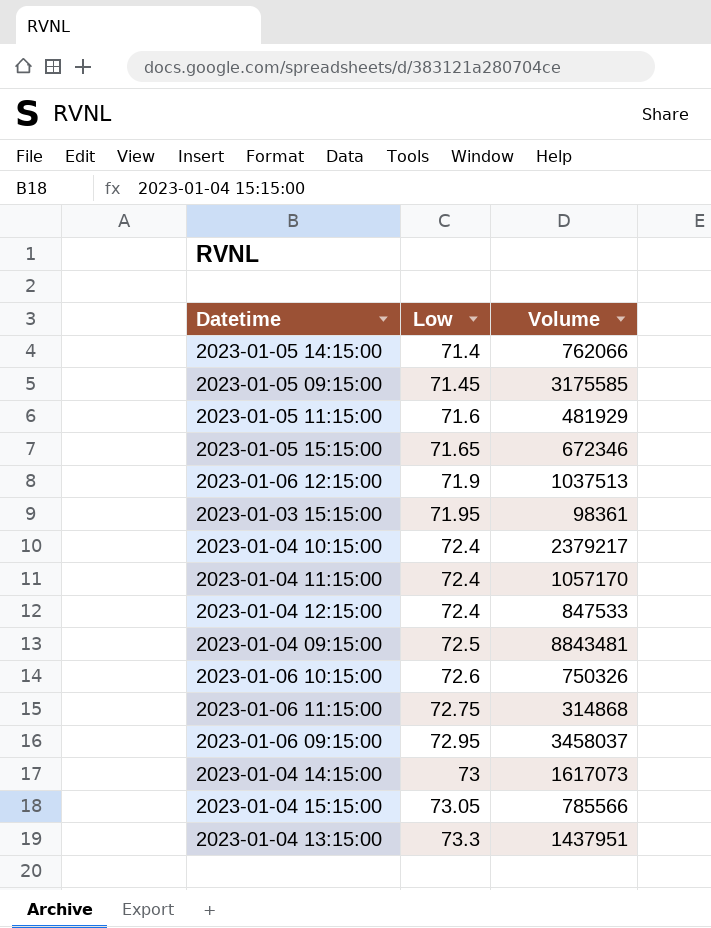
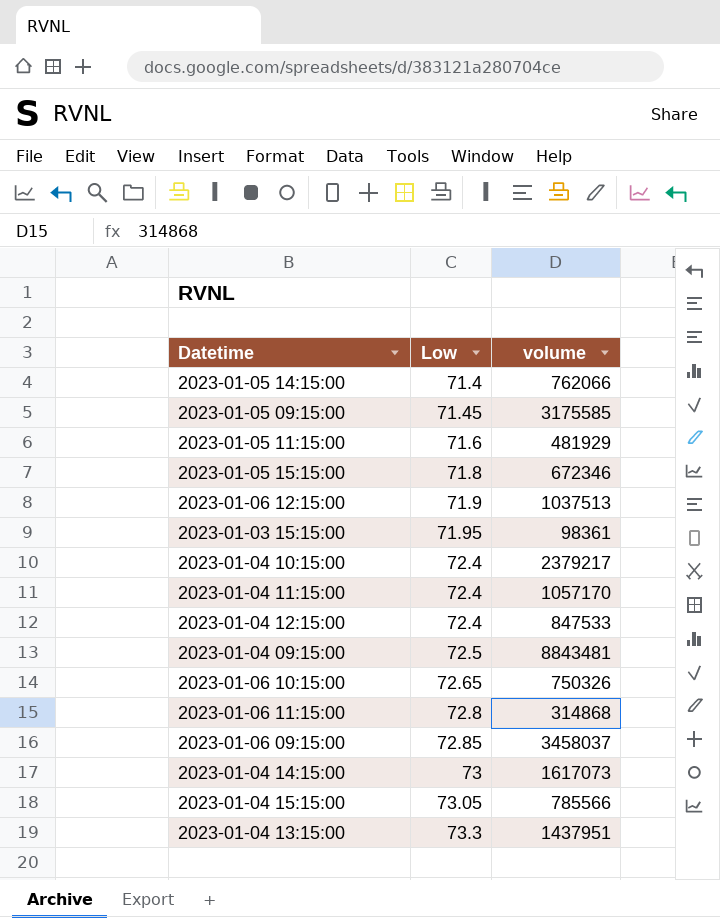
column name: Volume -> volume
2023-01-05 15:15:00 | Low: 71.65 -> 71.8
2023-01-06 10:15:00 | Low: 72.6 -> 72.65
2023-01-06 11:15:00 | Low: 72.75 -> 72.8
2023-01-06 09:15:00 | Low: 72.95 -> 72.85

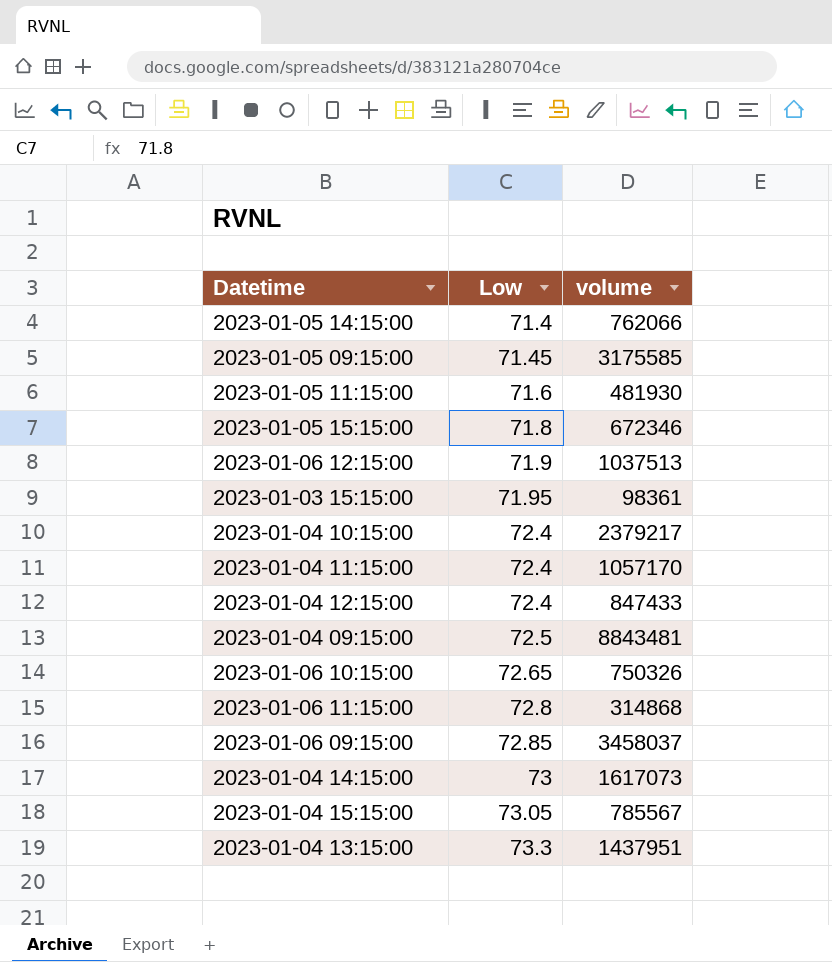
2023-01-05 11:15:00 | volume: 481929 -> 481930
2023-01-04 12:15:00 | volume: 847533 -> 847433
2023-01-04 15:15:00 | volume: 785566 -> 785567

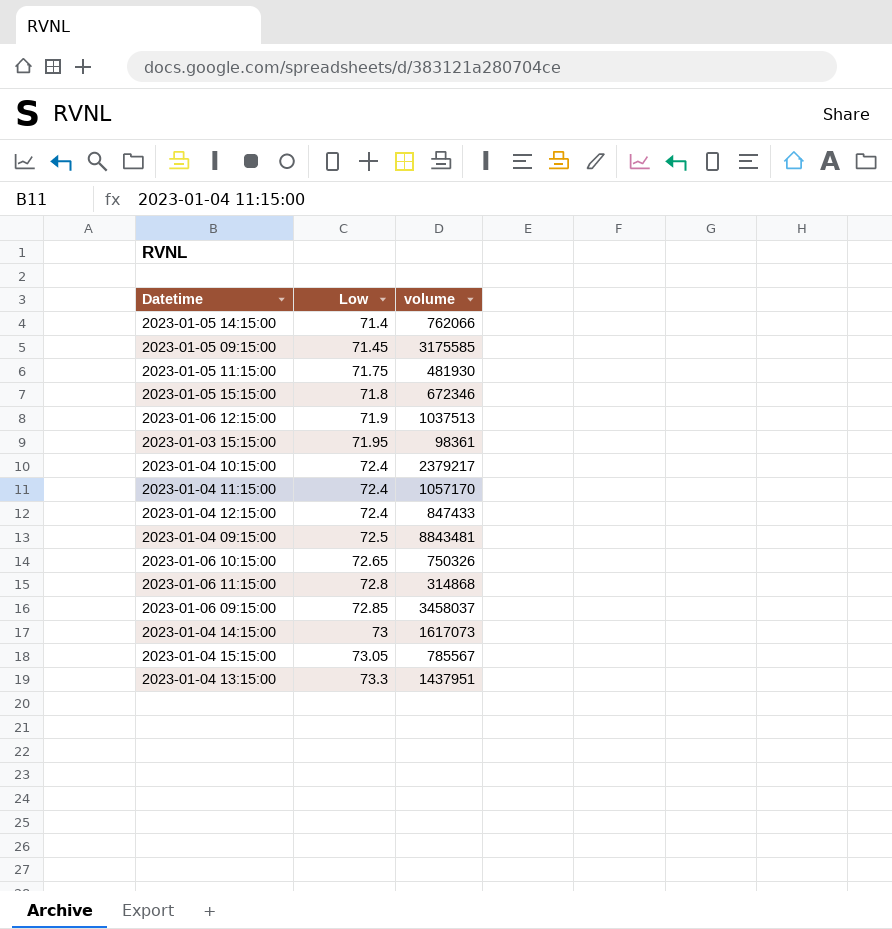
2023-01-05 11:15:00 | Low: 71.6 -> 71.75

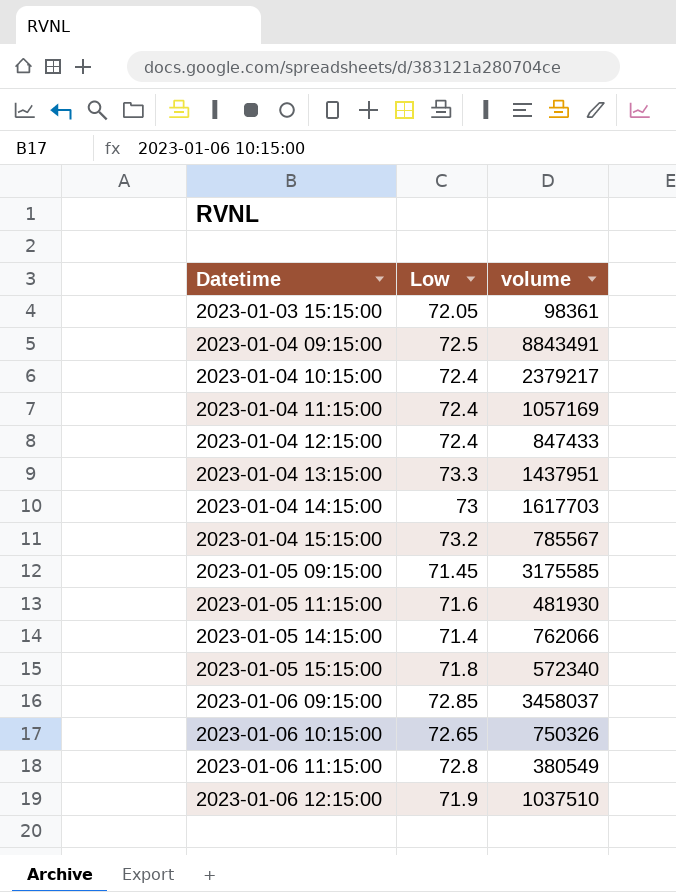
row order: Low ascending -> Datetime ascending
2023-01-03 15:15:00 | Low: 71.95 -> 72.05
2023-01-04 09:15:00 | volume: 8843481 -> 8843491
2023-01-04 11:15:00 | volume: 1057170 -> 1057169
2023-01-04 14:15:00 | volume: 1617073 -> 1617703
2023-01-04 15:15:00 | Low: 73.05 -> 73.2
2023-01-05 11:15:00 | Low: 71.75 -> 71.6
2023-01-05 15:15:00 | volume: 672346 -> 572340
2023-01-06 11:15:00 | volume: 314868 -> 380549
2023-01-06 12:15:00 | volume: 1037513 -> 1037510

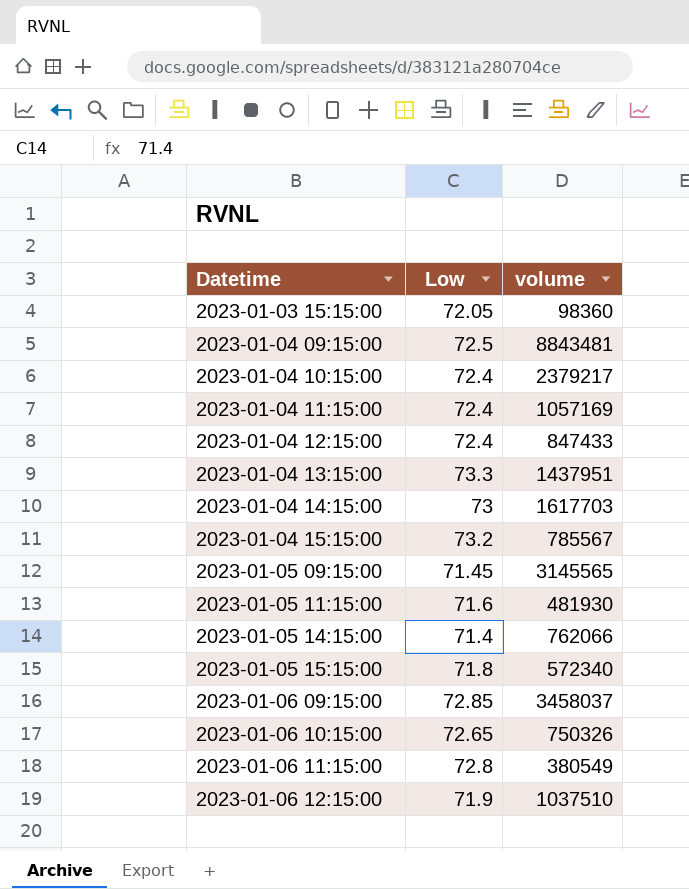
2023-01-03 15:15:00 | volume: 98361 -> 98360
2023-01-04 09:15:00 | volume: 8843491 -> 8843481
2023-01-05 09:15:00 | volume: 3175585 -> 3145565

